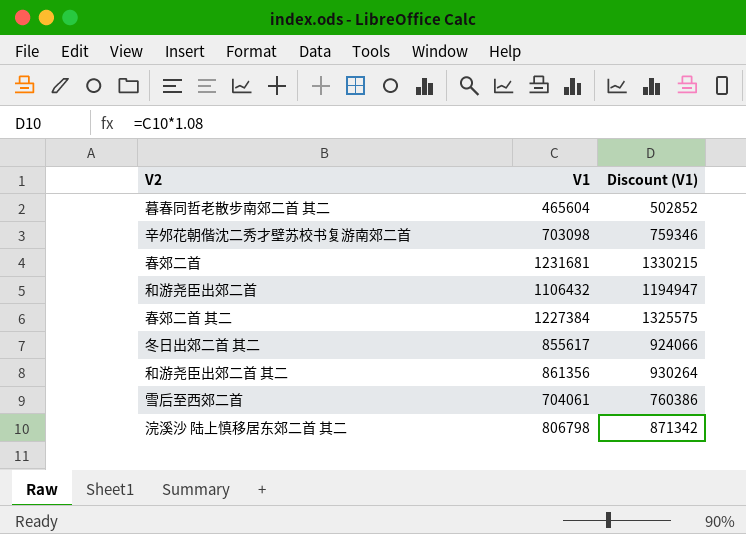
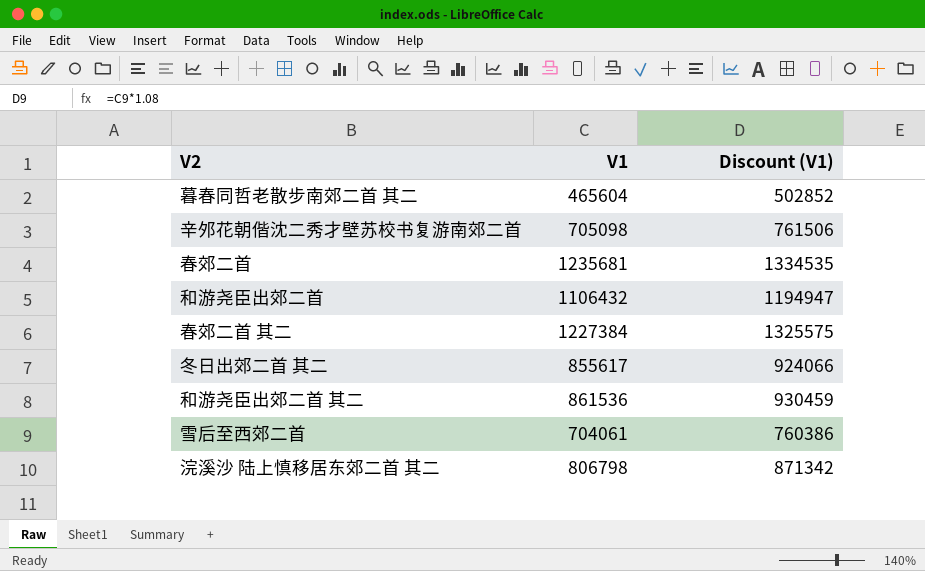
辛邜花朝偕沈二秀才壁苏校书复游南郊二首 | V1: 703098 -> 705098
辛邜花朝偕沈二秀才壁苏校书复游南郊二首 | Discount (V1): 759346 -> 761506
春郊二首 | V1: 1231681 -> 1235681
春郊二首 | Discount (V1): 1330215 -> 1334535
和游尧臣出郊二首 其二 | V1: 861356 -> 861536
和游尧臣出郊二首 其二 | Discount (V1): 930264 -> 930459

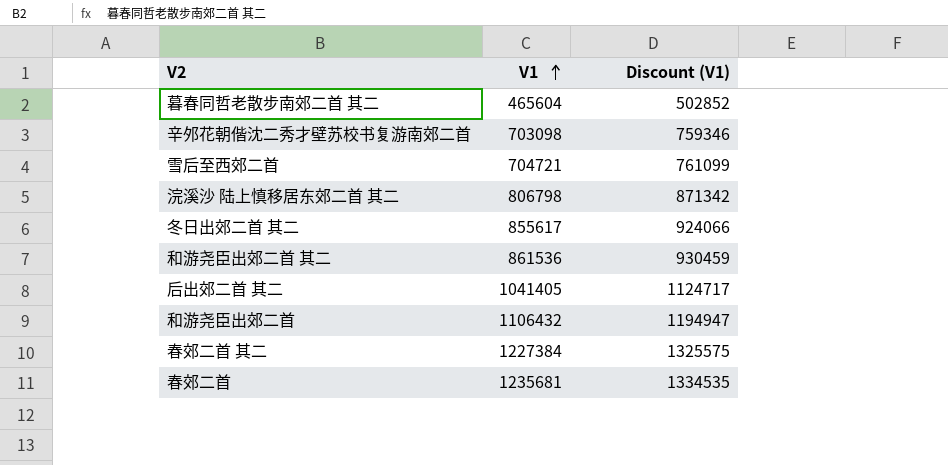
row order: none -> V1 ascending
辛邜花朝偕沈二秀才壁苏校书复游南郊二首 | V1: 705098 -> 703098
辛邜花朝偕沈二秀才壁苏校书复游南郊二首 | Discount (V1): 761506 -> 759346
雪后至西郊二首 | V1: 704061 -> 704721
雪后至西郊二首 | Discount (V1): 760386 -> 761099
row 后出郊二首 其二: none -> 1041405 | 1124717

